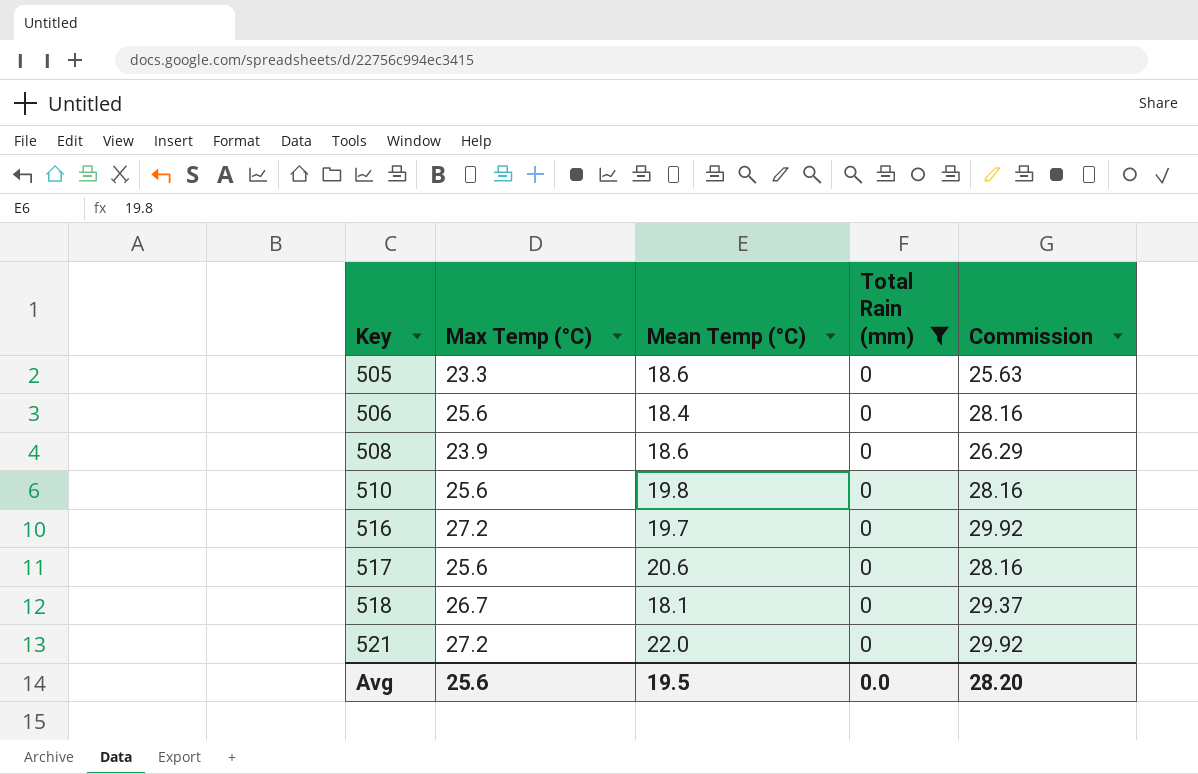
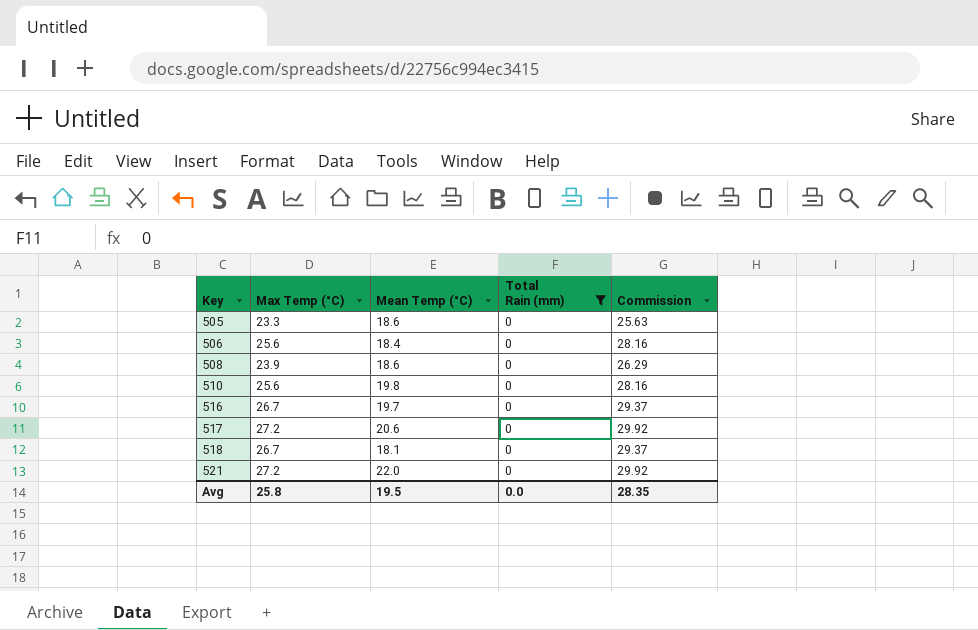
516 | Max Temp (°C): 27.2 -> 26.7
516 | Commission: 29.92 -> 29.37
517 | Max Temp (°C): 25.6 -> 27.2
517 | Commission: 28.16 -> 29.92
Avg | Max Temp (°C): 25.6 -> 25.8
Avg | Commission: 28.20 -> 28.35

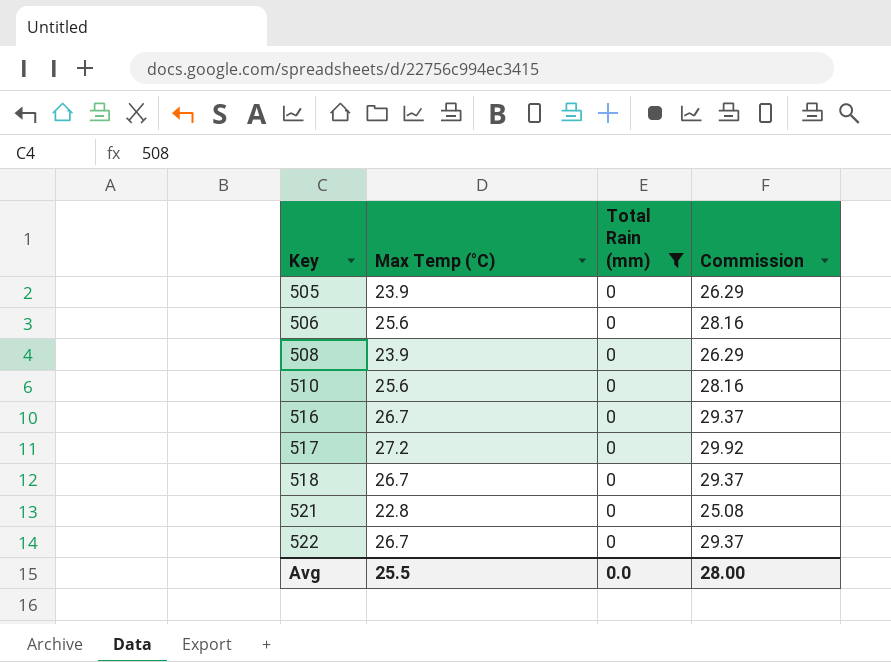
column Mean Temp (°C) | position: 3 -> none
505 | Max Temp (°C): 23.3 -> 23.9
505 | Commission: 25.63 -> 26.29
521 | Max Temp (°C): 27.2 -> 22.8
521 | Commission: 29.92 -> 25.08
row 522: none -> 26.7 | 0 | 29.37
Avg | Max Temp (°C): 25.8 -> 25.5
Avg | Commission: 28.35 -> 28.00

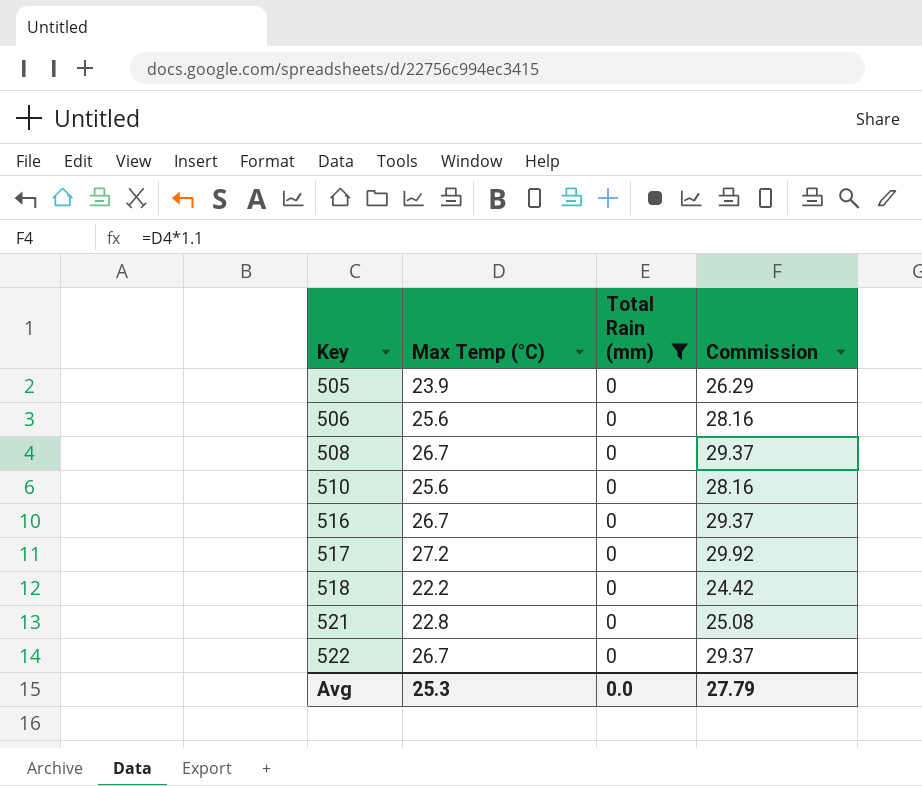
508 | Max Temp (°C): 23.9 -> 26.7
508 | Commission: 26.29 -> 29.37
518 | Max Temp (°C): 26.7 -> 22.2
518 | Commission: 29.37 -> 24.42
Avg | Max Temp (°C): 25.5 -> 25.3
Avg | Commission: 28.00 -> 27.79

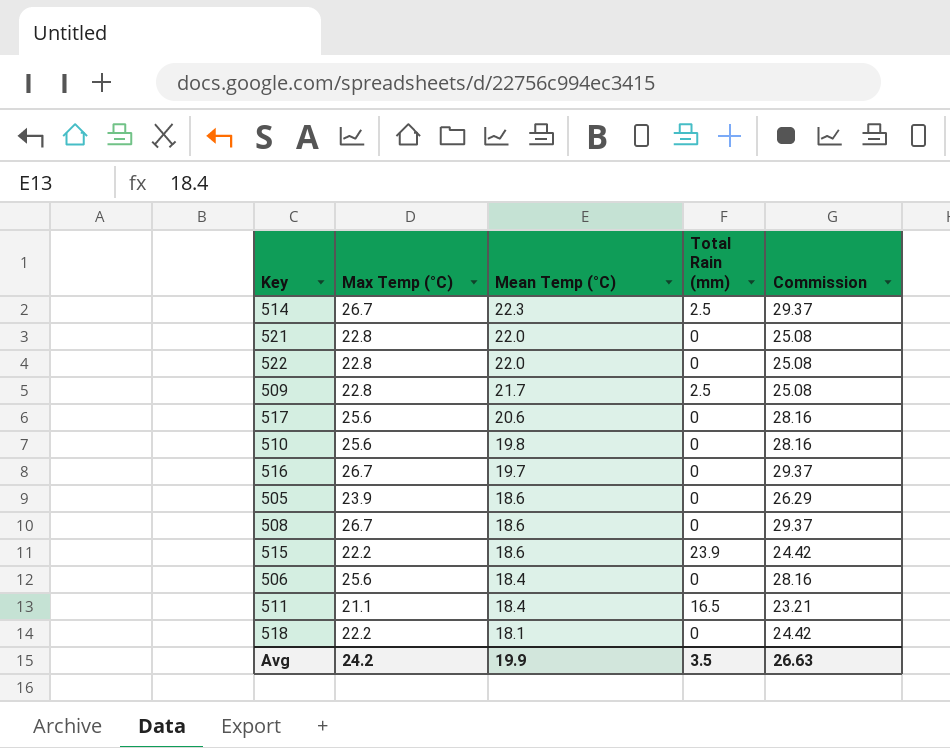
filter: Total Rain (mm) = 0 -> none
row order: Key ascending -> Mean Temp (°C) descending
column Mean Temp (°C) | position: none -> 3
522 | Max Temp (°C): 26.7 -> 22.8
522 | Commission: 29.37 -> 25.08
517 | Max Temp (°C): 27.2 -> 25.6
517 | Commission: 29.92 -> 28.16
Avg | Max Temp (°C): 25.3 -> 24.2
Avg | Total Rain (mm): 0.0 -> 3.5
Avg | Commission: 27.79 -> 26.63

